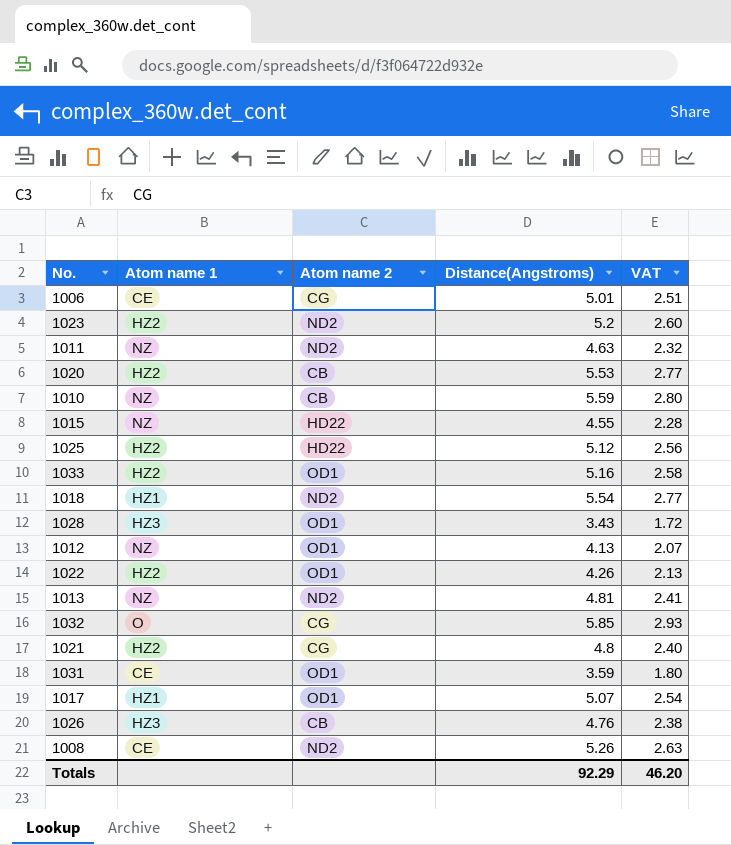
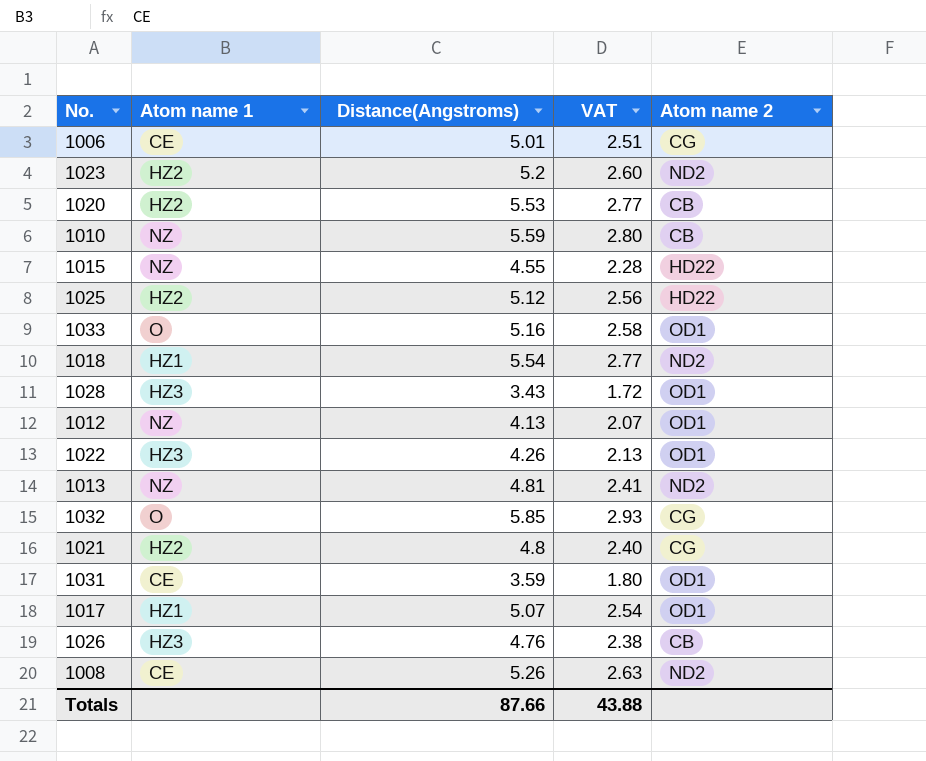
column Atom name 2 | position: 3 -> 5
row 1011: NZ | ND2 | 4.63 | 2.32 -> none
1033 | Atom name 1: HZ2 -> O
1022 | Atom name 1: HZ2 -> HZ3
Totals | Distance(Angstroms): 92.29 -> 87.66
Totals | VAT: 46.20 -> 43.88

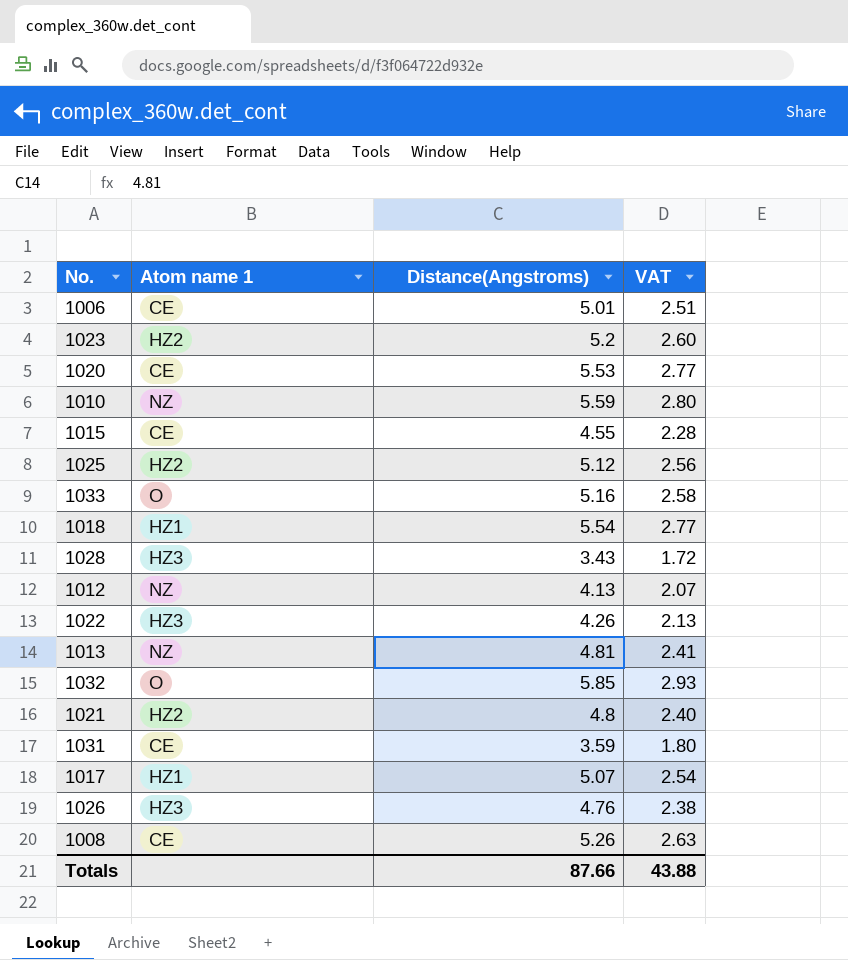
column Atom name 2 | position: 5 -> none
1020 | Atom name 1: HZ2 -> CE
1015 | Atom name 1: NZ -> CE

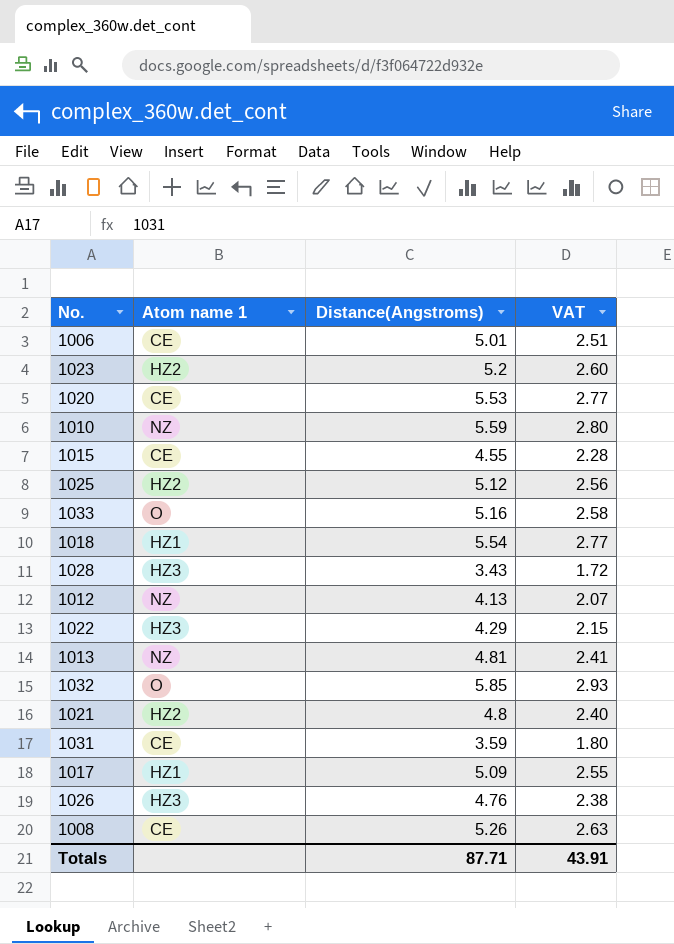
1022 | Distance(Angstroms): 4.26 -> 4.29
1022 | VAT: 2.13 -> 2.15
1017 | Distance(Angstroms): 5.07 -> 5.09
1017 | VAT: 2.54 -> 2.55
Totals | Distance(Angstroms): 87.66 -> 87.71
Totals | VAT: 43.88 -> 43.91

